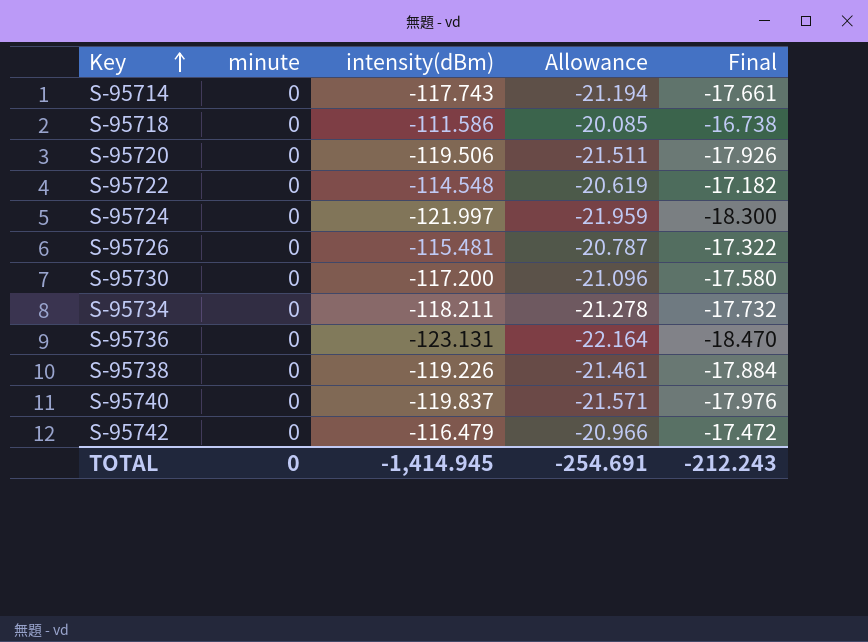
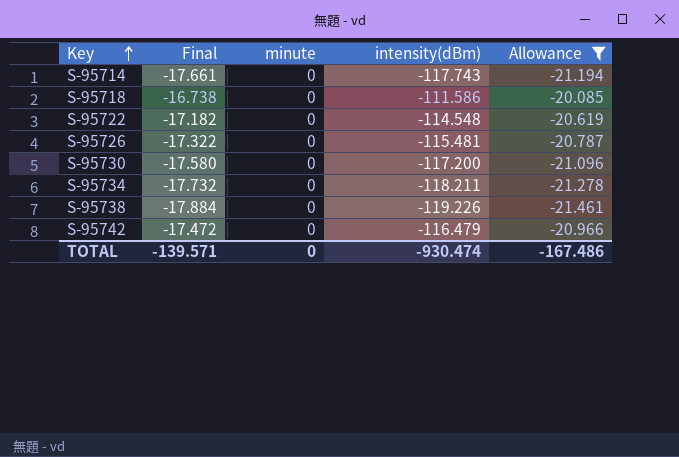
filter: none -> Allowance >= -21.461
column Final | position: 5 -> 2
TOTAL | Final: -212.243 -> -139.571
TOTAL | intensity(dBm): -1,414.945 -> -930.474
TOTAL | Allowance: -254.691 -> -167.486

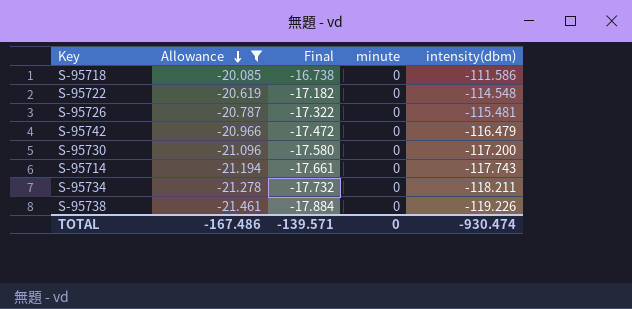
row order: Key ascending -> Allowance descending
column Allowance | position: 5 -> 2
column name: intensity(dBm) -> intensity(dbm)

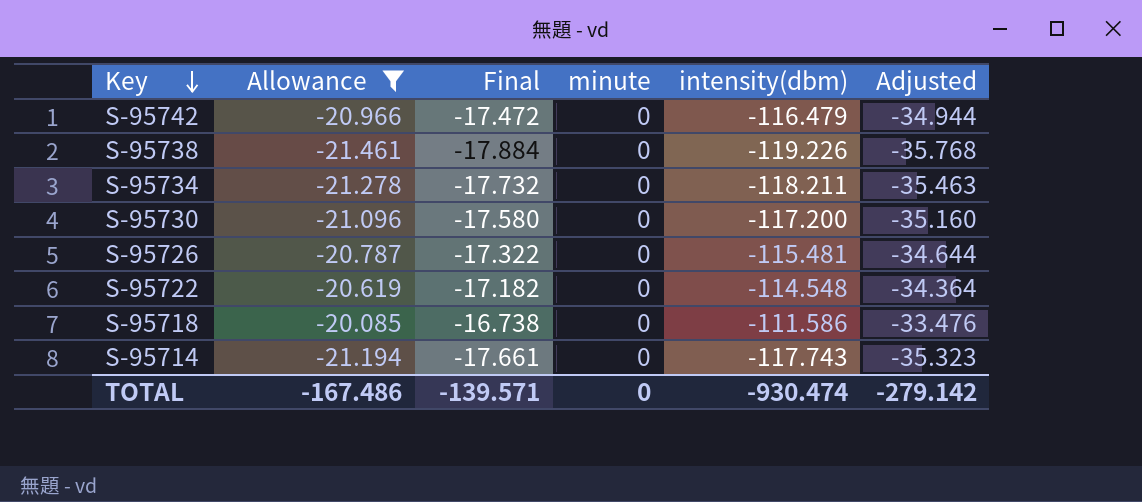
row order: Allowance descending -> Key descending
column Adjusted | formula: none -> [intensity(dbm)] * 0.3

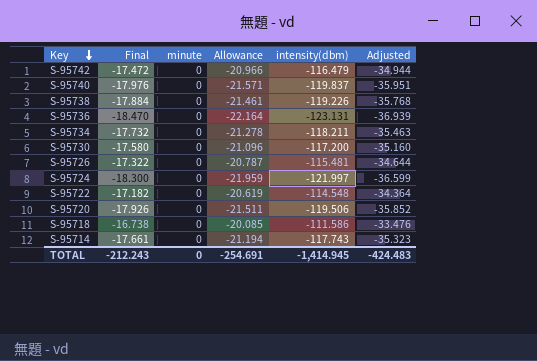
filter: Allowance >= -21.461 -> none
column Allowance | position: 2 -> 4
TOTAL | Final: -139.571 -> -212.243
TOTAL | Allowance: -167.486 -> -254.691
TOTAL | intensity(dbm): -930.474 -> -1,414.945
TOTAL | Adjusted: -279.142 -> -424.483

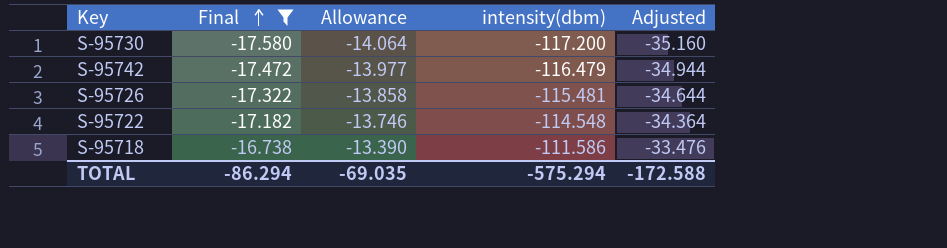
filter: none -> Final >= -17.580
row order: Key descending -> Final ascending
column minute | position: 3 -> none
column Allowance | formula: [intensity(dbm)] * 0.18 -> [intensity(dbm)] * 0.12
TOTAL | Final: -212.243 -> -86.294
TOTAL | Allowance: -254.691 -> -69.035
TOTAL | intensity(dbm): -1,414.945 -> -575.294
TOTAL | Adjusted: -424.483 -> -172.588

